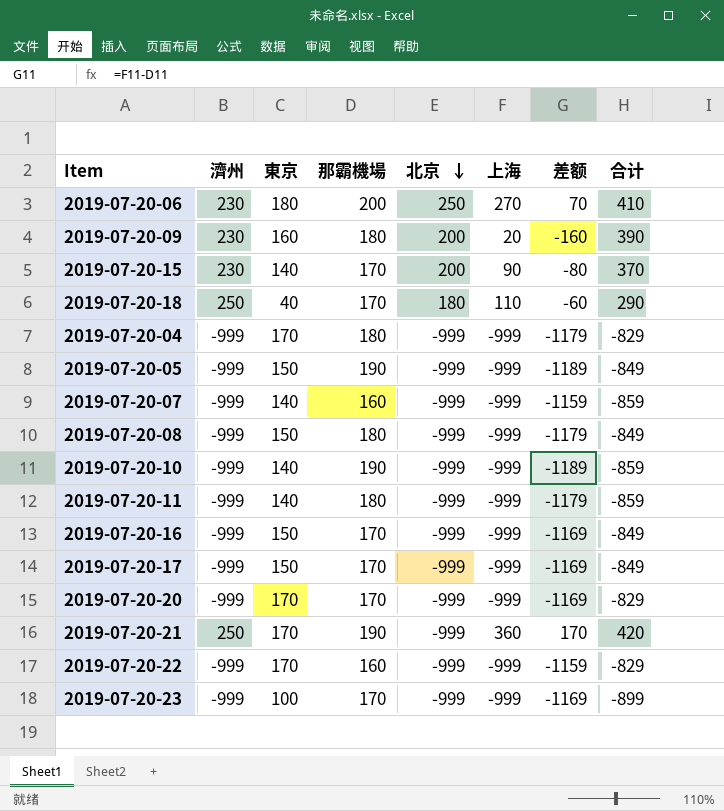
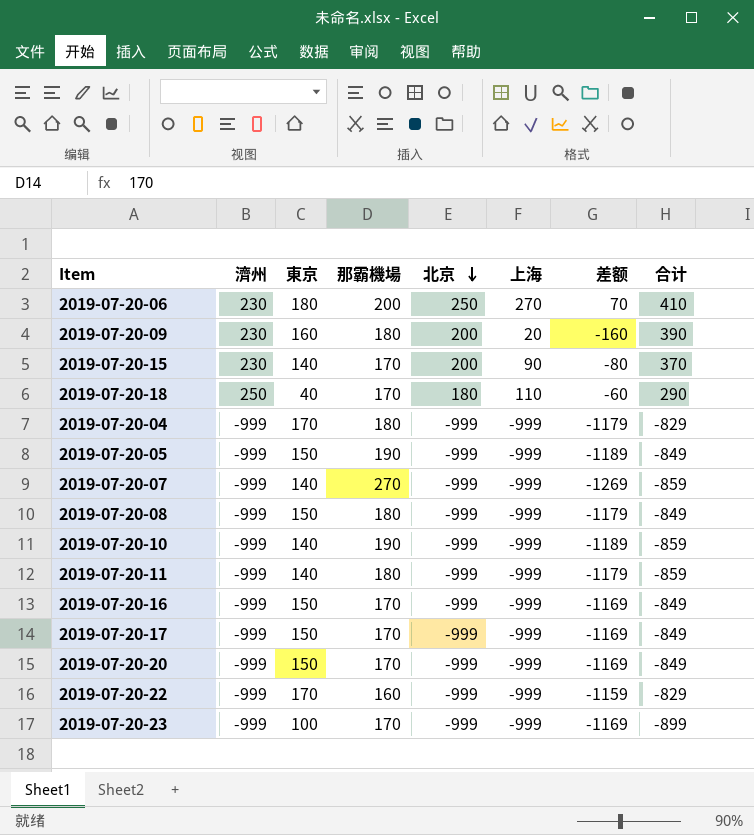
row 2019-07-20-21: 250 | 170 | 190 | -999 | 360 | 170 | 420 -> none
2019-07-20-07 | 那霸機場: 160 -> 270
2019-07-20-07 | 差额: -1159 -> -1269
2019-07-20-20 | 東京: 170 -> 150
2019-07-20-20 | 合计: -829 -> -849

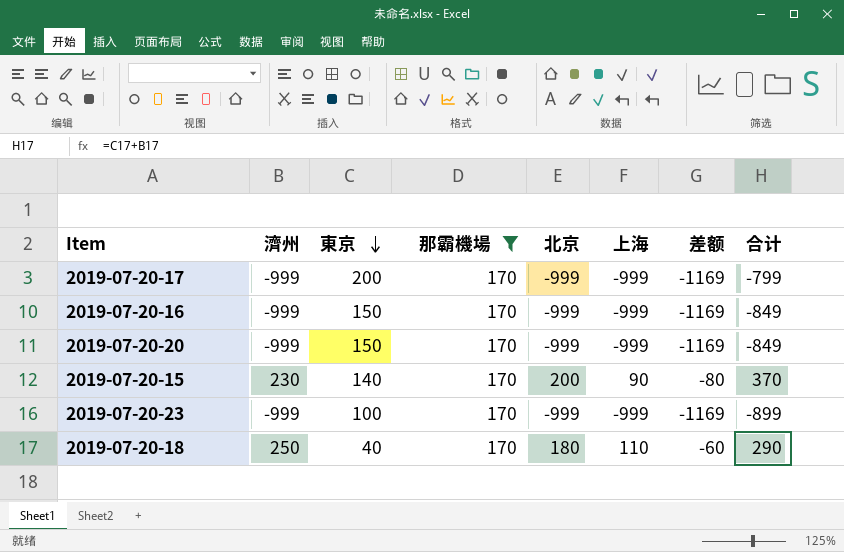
filter: none -> 那霸機場 = 170
row order: 北京 descending -> 東京 descending
2019-07-20-17 | 東京: 150 -> 200
2019-07-20-17 | 合计: -849 -> -799

